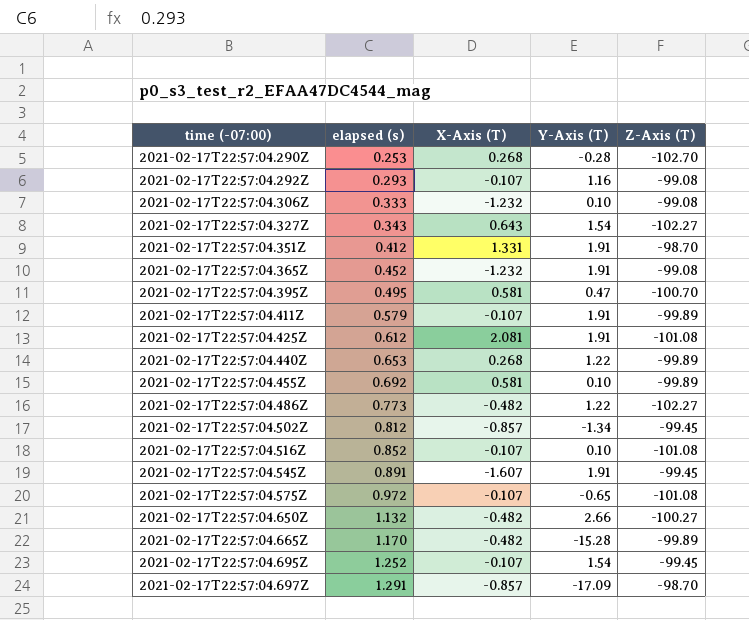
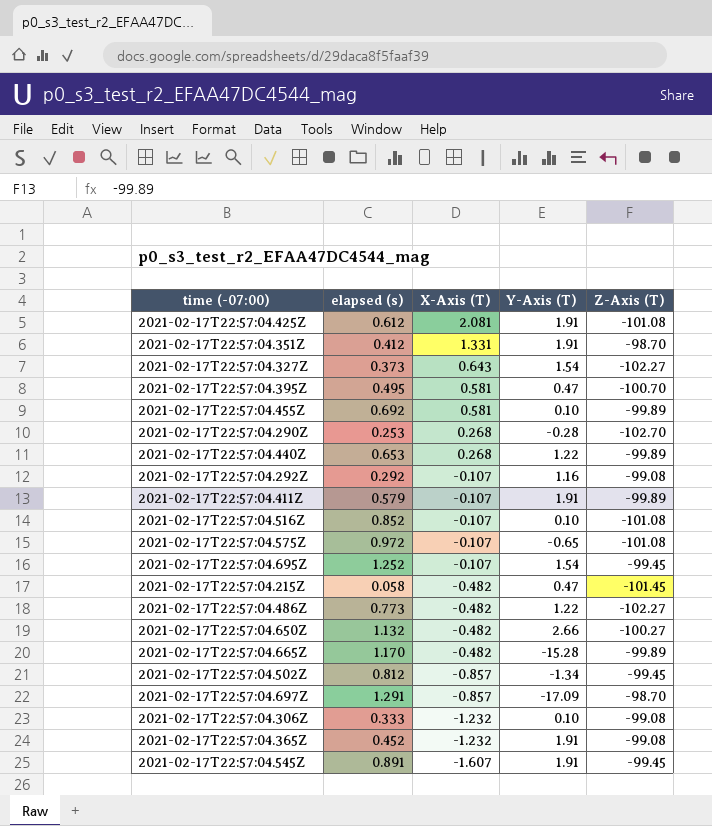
row order: time (-07:00) ascending -> X-Axis (T) descending
2021-02-17T22:57:04.327Z | elapsed (s): 0.343 -> 0.373
2021-02-17T22:57:04.292Z | elapsed (s): 0.293 -> 0.292
row 2021-02-17T22:57:04.215Z: none -> 0.058 | -0.482 | 0.47 | -101.45

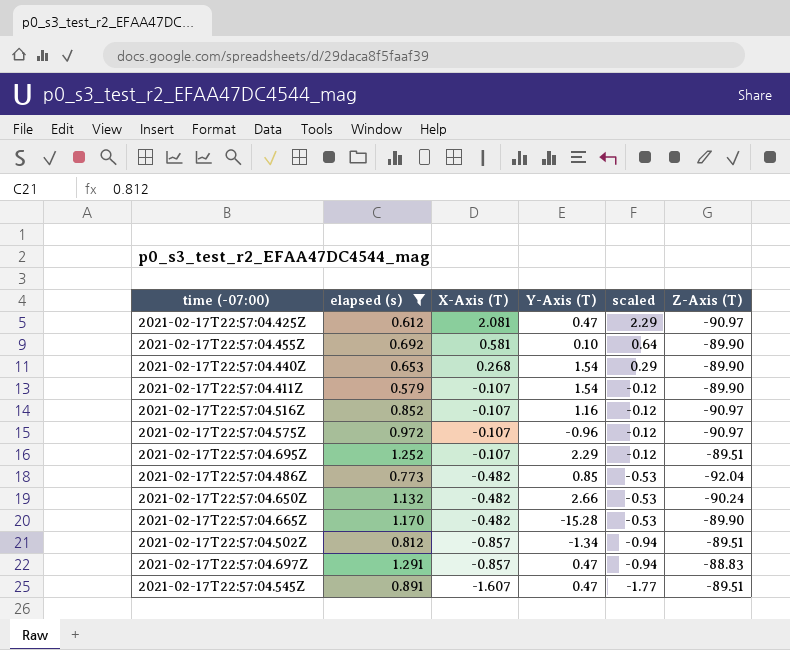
filter: none -> elapsed (s) >= 0.579
column scaled | formula: none -> [X-Axis (T)] * 1.1
2021-02-17T22:57:04.425Z | Y-Axis (T): 1.91 -> 0.47
2021-02-17T22:57:04.425Z | Z-Axis (T): -101.08 -> -90.97
2021-02-17T22:57:04.455Z | Z-Axis (T): -99.89 -> -89.90
2021-02-17T22:57:04.440Z | Y-Axis (T): 1.22 -> 1.54
2021-02-17T22:57:04.440Z | Z-Axis (T): -99.89 -> -89.90
2021-02-17T22:57:04.411Z | Y-Axis (T): 1.91 -> 1.54
2021-02-17T22:57:04.411Z | Z-Axis (T): -99.89 -> -89.90
2021-02-17T22:57:04.516Z | Y-Axis (T): 0.10 -> 1.16
2021-02-17T22:57:04.516Z | Z-Axis (T): -101.08 -> -90.97
2021-02-17T22:57:04.575Z | Y-Axis (T): -0.65 -> -0.96
2021-02-17T22:57:04.575Z | Z-Axis (T): -101.08 -> -90.97
2021-02-17T22:57:04.695Z | Y-Axis (T): 1.54 -> 2.29
2021-02-17T22:57:04.695Z | Z-Axis (T): -99.45 -> -89.51
2021-02-17T22:57:04.486Z | Y-Axis (T): 1.22 -> 0.85
2021-02-17T22:57:04.486Z | Z-Axis (T): -102.27 -> -92.04
2021-02-17T22:57:04.650Z | Z-Axis (T): -100.27 -> -90.24
2021-02-17T22:57:04.665Z | Z-Axis (T): -99.89 -> -89.90
2021-02-17T22:57:04.502Z | Z-Axis (T): -99.45 -> -89.51
2021-02-17T22:57:04.697Z | Y-Axis (T): -17.09 -> 0.47
2021-02-17T22:57:04.697Z | Z-Axis (T): -98.70 -> -88.83
2021-02-17T22:57:04.545Z | Y-Axis (T): 1.91 -> 0.47
2021-02-17T22:57:04.545Z | Z-Axis (T): -99.45 -> -89.51

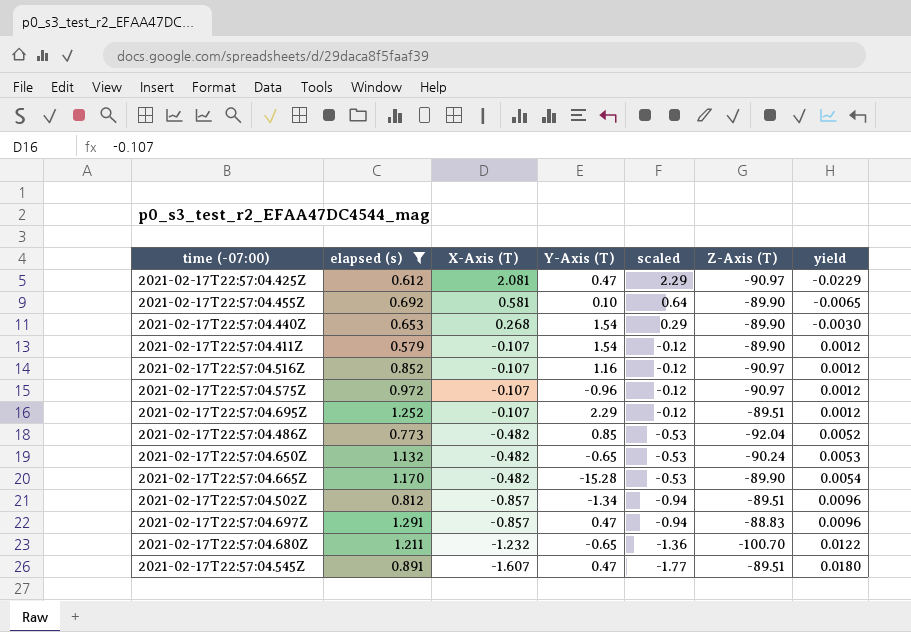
column yield | formula: none -> [X-Axis (T)] / [Z-Axis (T)]
2021-02-17T22:57:04.650Z | Y-Axis (T): 2.66 -> -0.65
row 2021-02-17T22:57:04.680Z: none -> 1.211 | -1.232 | -0.65 | -1.36 | -100.70 | 0.0122

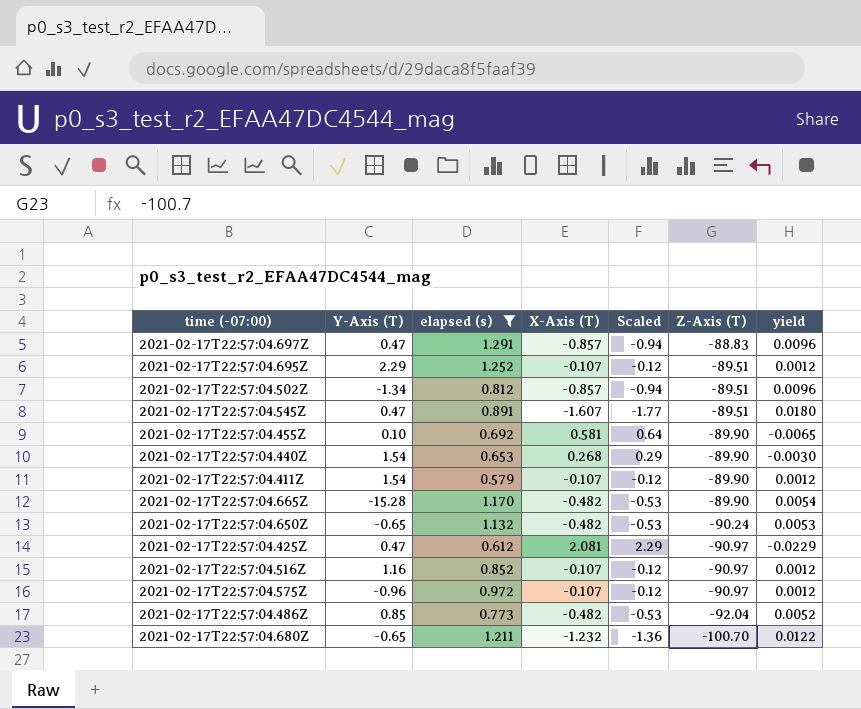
row order: X-Axis (T) descending -> Z-Axis (T) descending
column Y-Axis (T) | position: 4 -> 2
column name: scaled -> Scaled

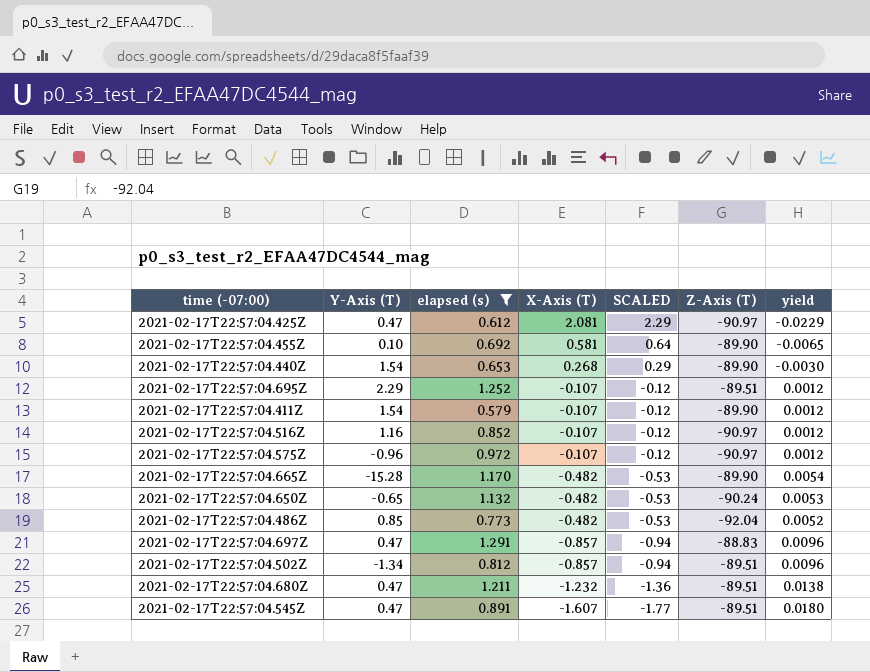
row order: Z-Axis (T) descending -> X-Axis (T) descending
column name: Scaled -> SCALED
2021-02-17T22:57:04.680Z | Y-Axis (T): -0.65 -> 0.47
2021-02-17T22:57:04.680Z | Z-Axis (T): -100.70 -> -89.51
2021-02-17T22:57:04.680Z | yield: 0.0122 -> 0.0138

